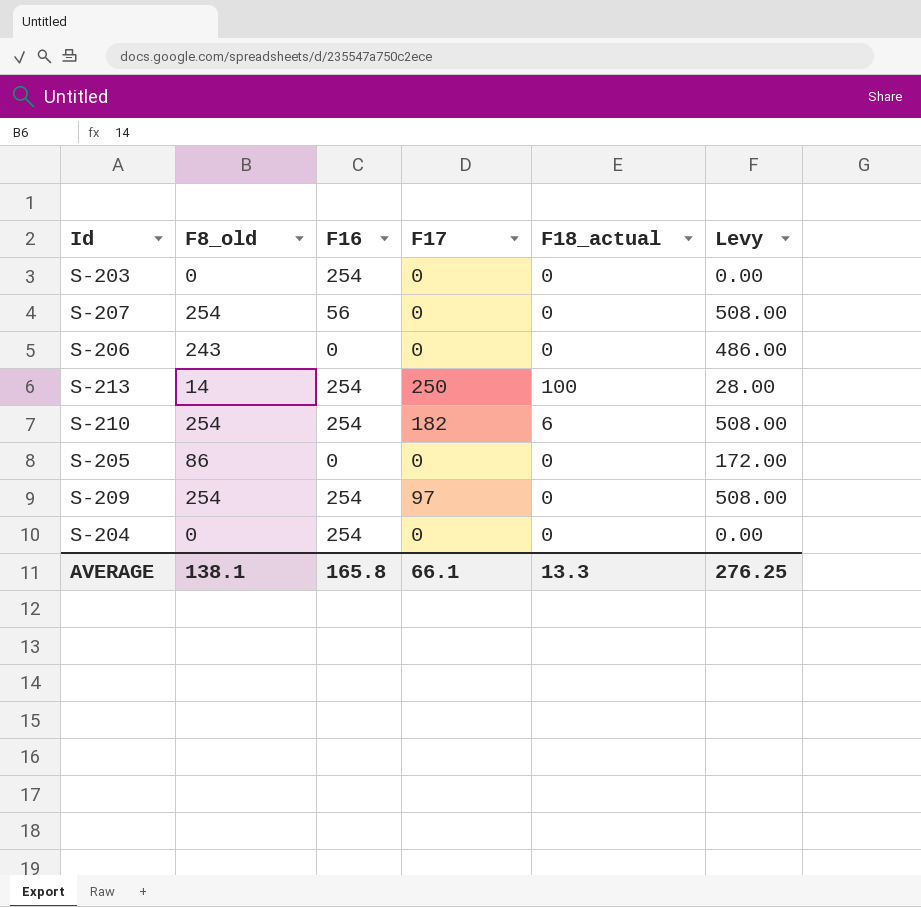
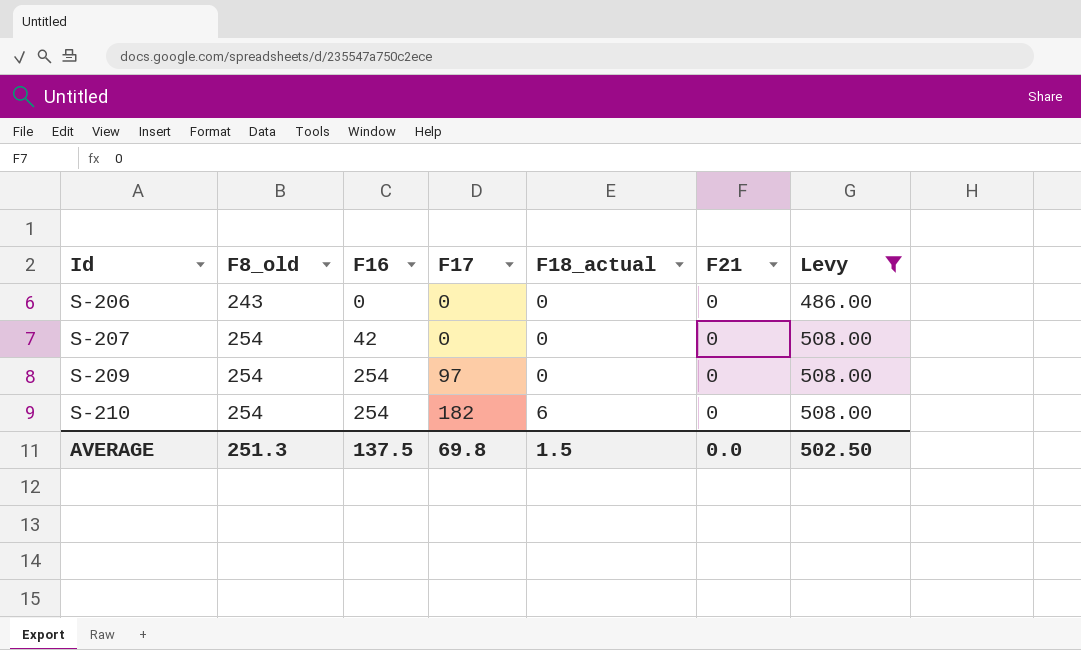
filter: none -> Levy >= 486.00
row order: none -> Id ascending
column F21 | position: none -> 6
S-207 | F16: 56 -> 42
AVERAGE | F8_old: 138.1 -> 251.3
AVERAGE | F16: 165.8 -> 137.5
AVERAGE | F17: 66.1 -> 69.8
AVERAGE | F18_actual: 13.3 -> 1.5
AVERAGE | Levy: 276.25 -> 502.50

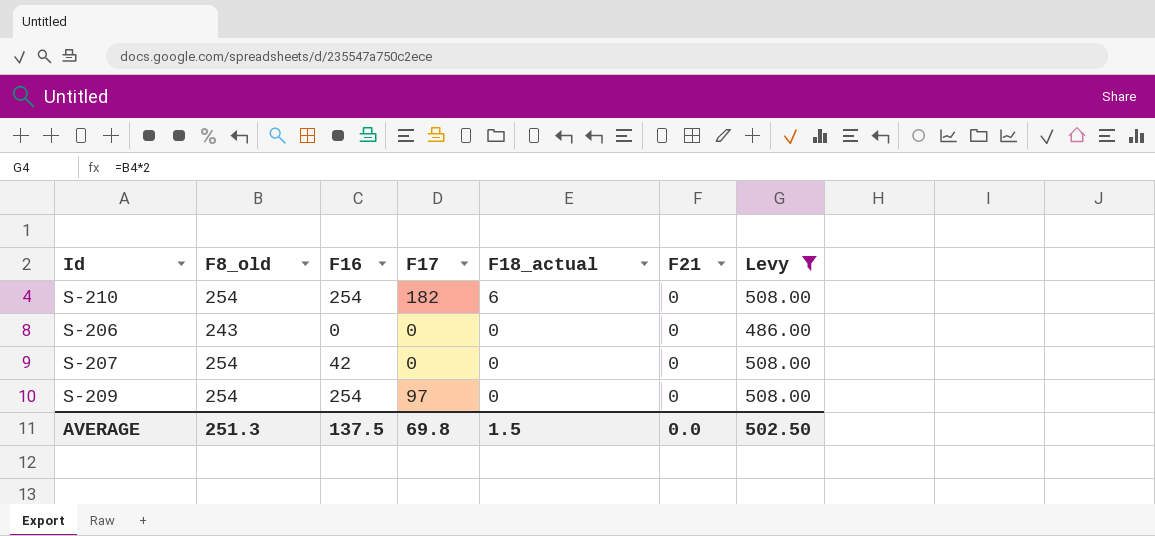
row order: Id ascending -> F18_actual descending

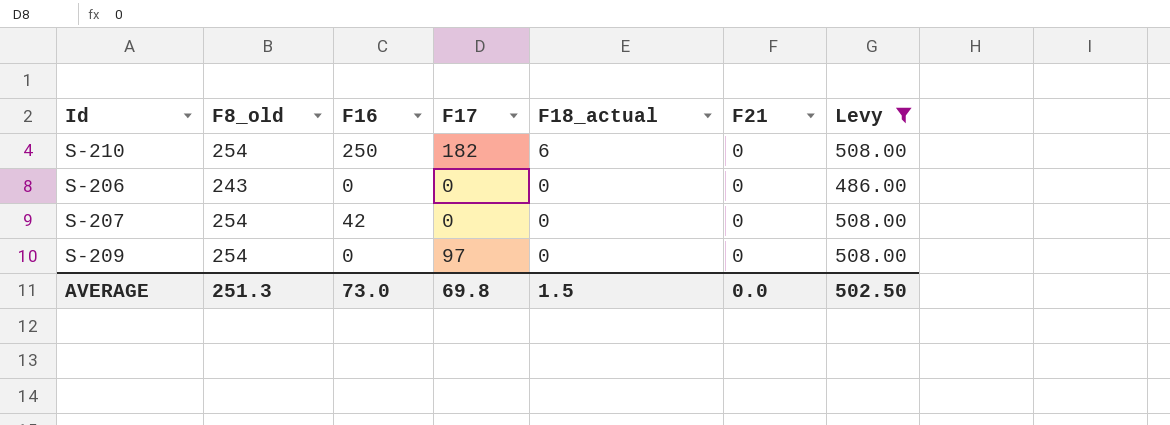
S-210 | F16: 254 -> 250
S-209 | F16: 254 -> 0
AVERAGE | F16: 137.5 -> 73.0

